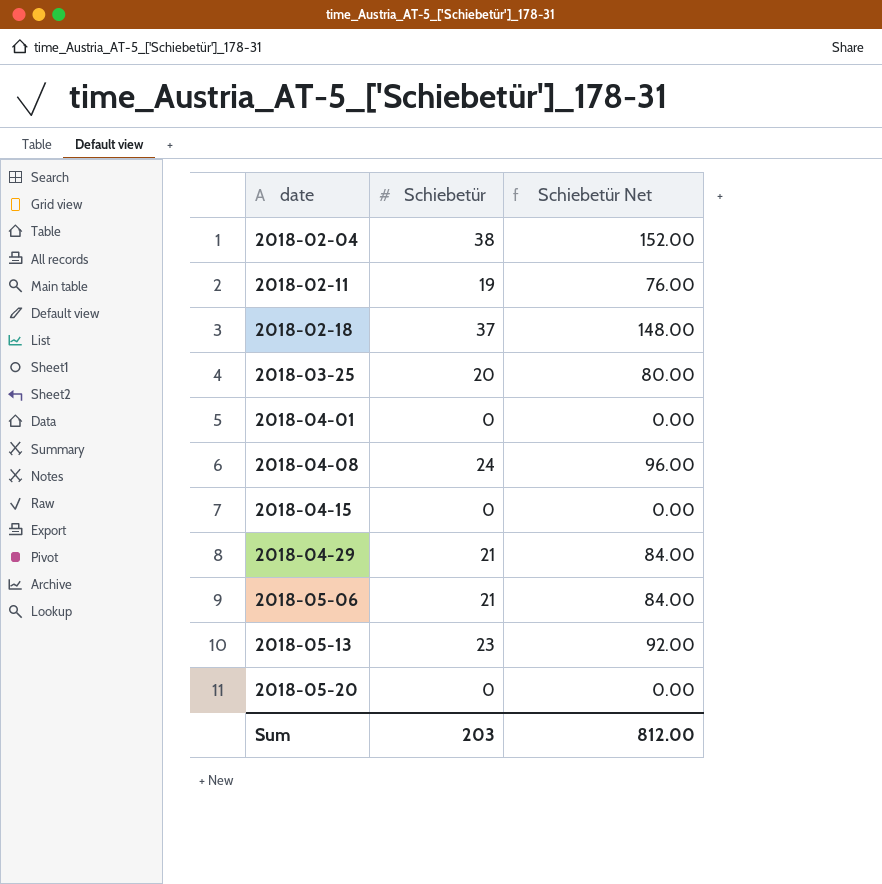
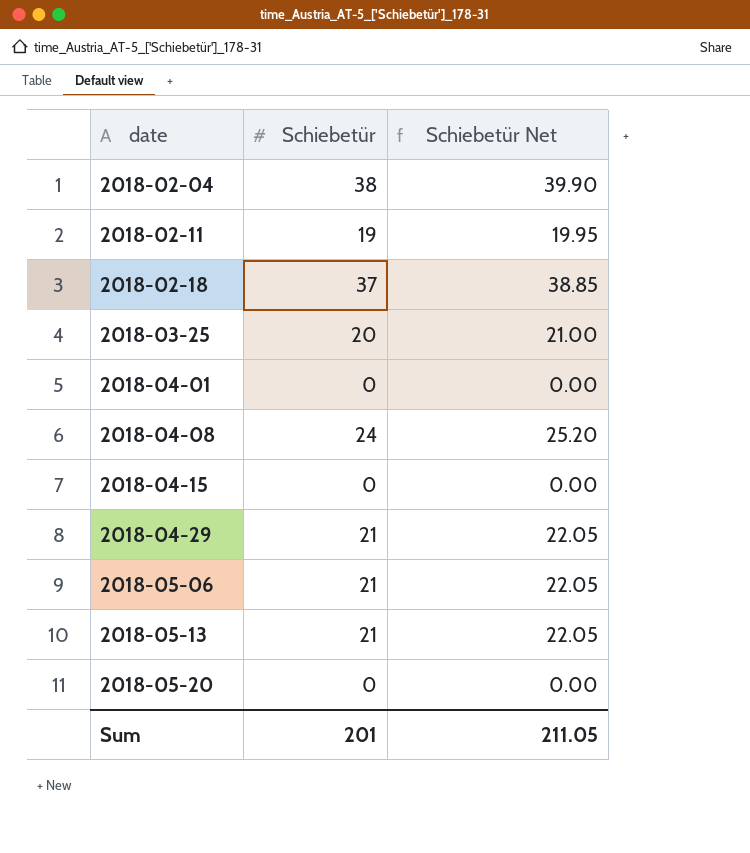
column Schiebetür Net | formula: [Schiebetür] * 4 -> [Schiebetür] * 1.05
2018-05-13 | Schiebetür: 23 -> 21
Sum | Schiebetür: 203 -> 201
Sum | Schiebetür Net: 812.00 -> 211.05

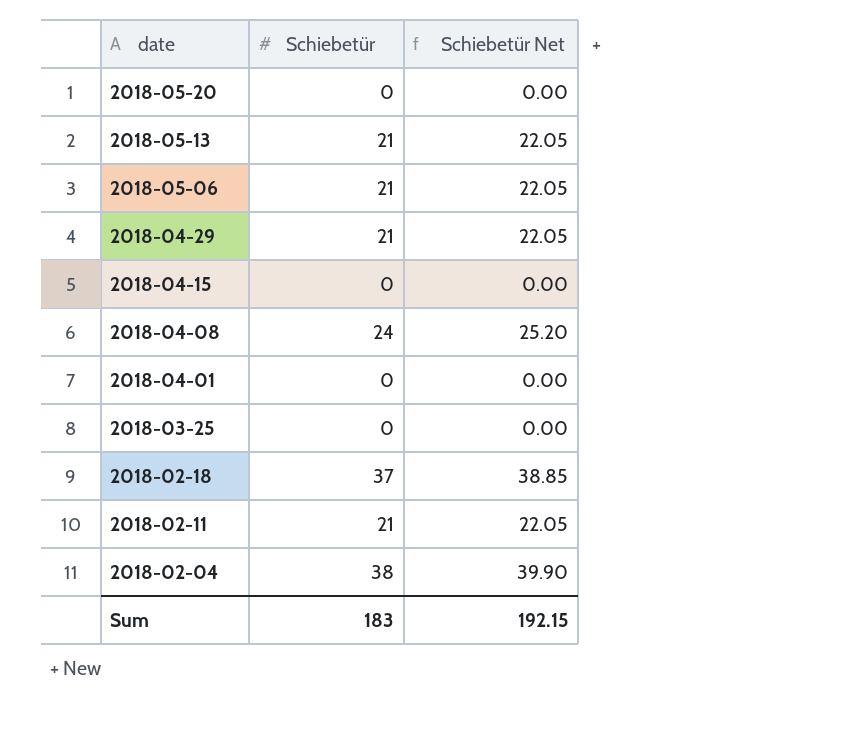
row order: date ascending -> date descending
2018-03-25 | Schiebetür: 20 -> 0
2018-03-25 | Schiebetür Net: 21.00 -> 0.00
2018-02-11 | Schiebetür: 19 -> 21
2018-02-11 | Schiebetür Net: 19.95 -> 22.05
Sum | Schiebetür: 201 -> 183
Sum | Schiebetür Net: 211.05 -> 192.15

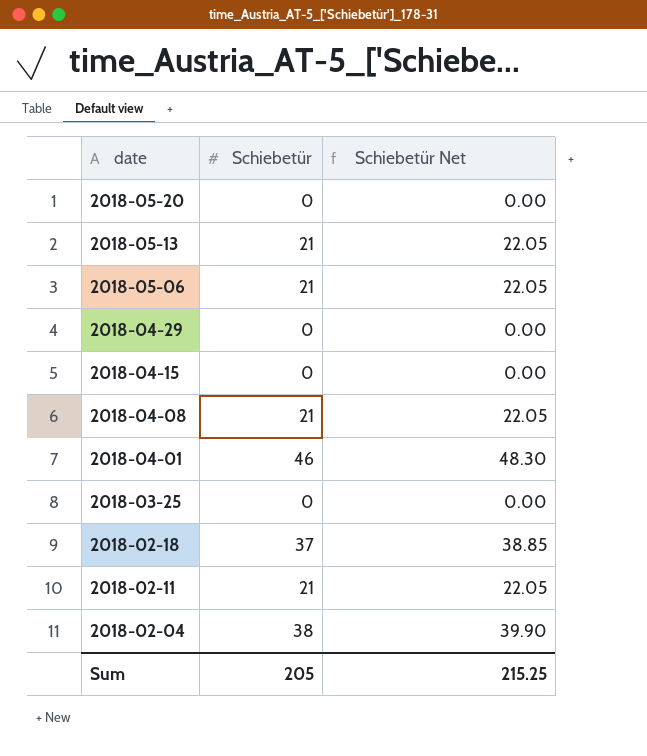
2018-04-29 | Schiebetür: 21 -> 0
2018-04-29 | Schiebetür Net: 22.05 -> 0.00
2018-04-08 | Schiebetür: 24 -> 21
2018-04-08 | Schiebetür Net: 25.20 -> 22.05
2018-04-01 | Schiebetür: 0 -> 46
2018-04-01 | Schiebetür Net: 0.00 -> 48.30
Sum | Schiebetür: 183 -> 205
Sum | Schiebetür Net: 192.15 -> 215.25

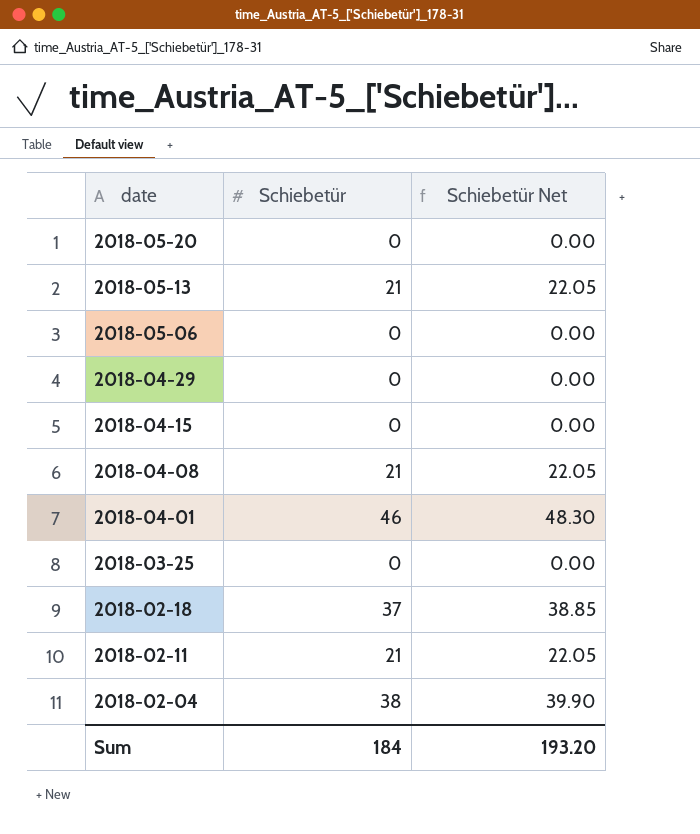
2018-05-06 | Schiebetür: 21 -> 0
2018-05-06 | Schiebetür Net: 22.05 -> 0.00
Sum | Schiebetür: 205 -> 184
Sum | Schiebetür Net: 215.25 -> 193.20

